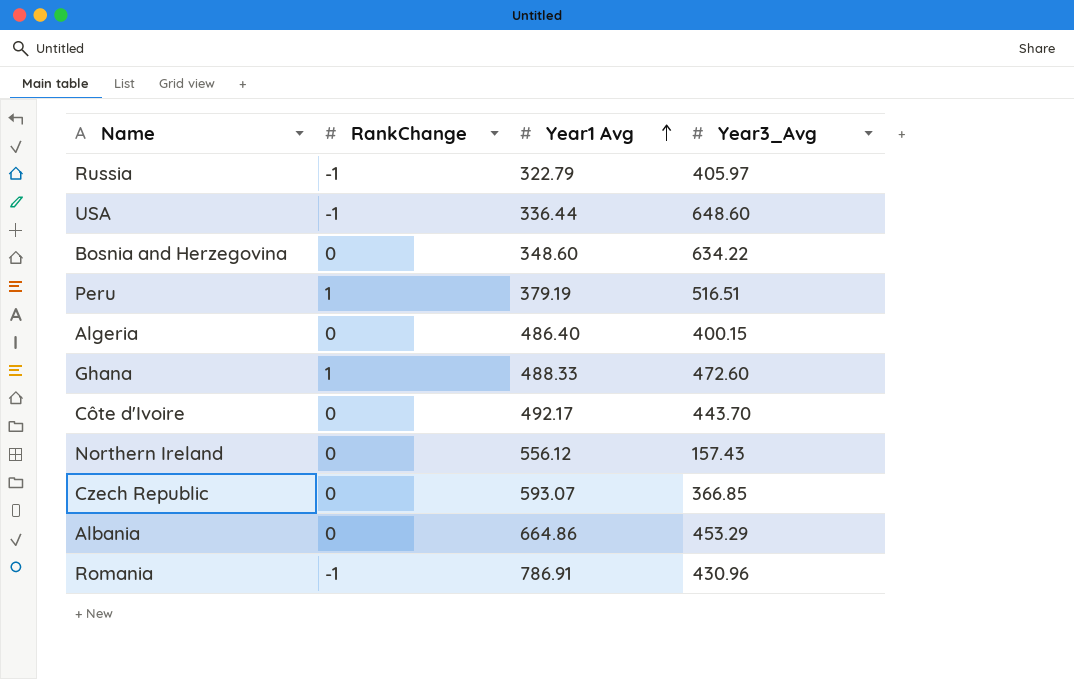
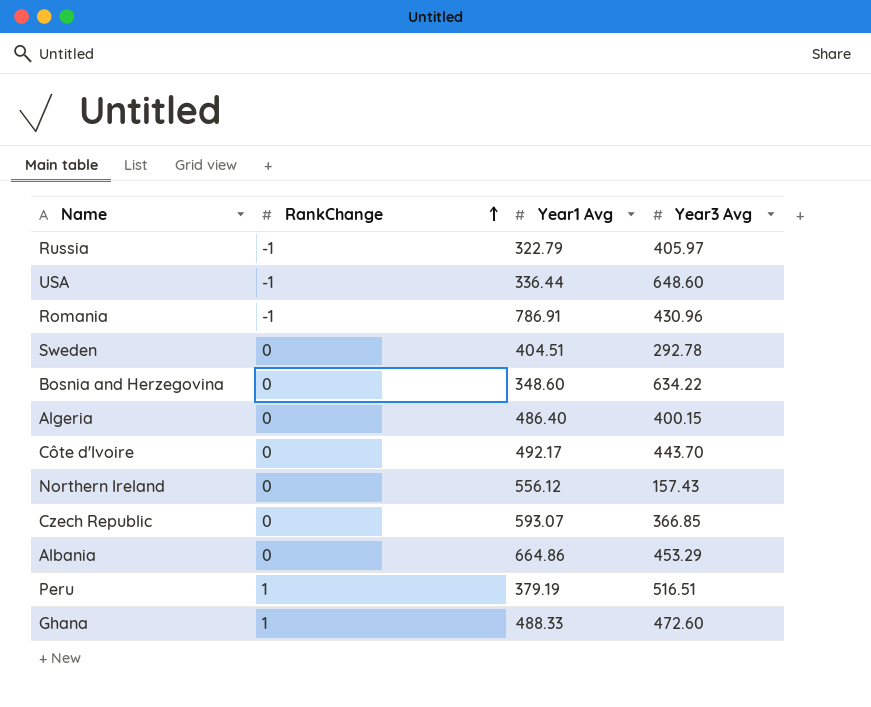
row order: Year1 Avg ascending -> RankChange ascending
column name: Year3_Avg -> Year3 Avg
row Sweden: none -> 0 | 404.51 | 292.78

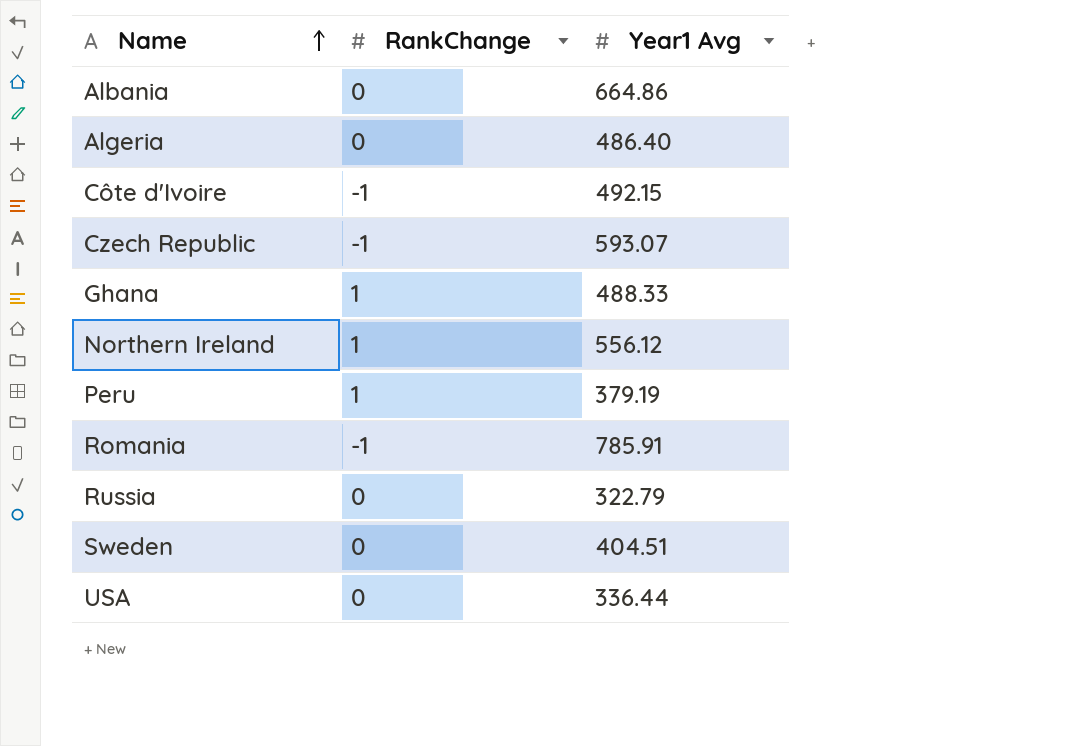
row order: RankChange ascending -> Name ascending
column Year3 Avg | position: 4 -> none
row Bosnia and Herzegovina: 0 | 348.60 | 634.22 -> none
Côte d'Ivoire | RankChange: 0 -> -1
Côte d'Ivoire | Year1 Avg: 492.17 -> 492.15
Czech Republic | RankChange: 0 -> -1
Northern Ireland | RankChange: 0 -> 1
Romania | Year1 Avg: 786.91 -> 785.91
Russia | RankChange: -1 -> 0
USA | RankChange: -1 -> 0

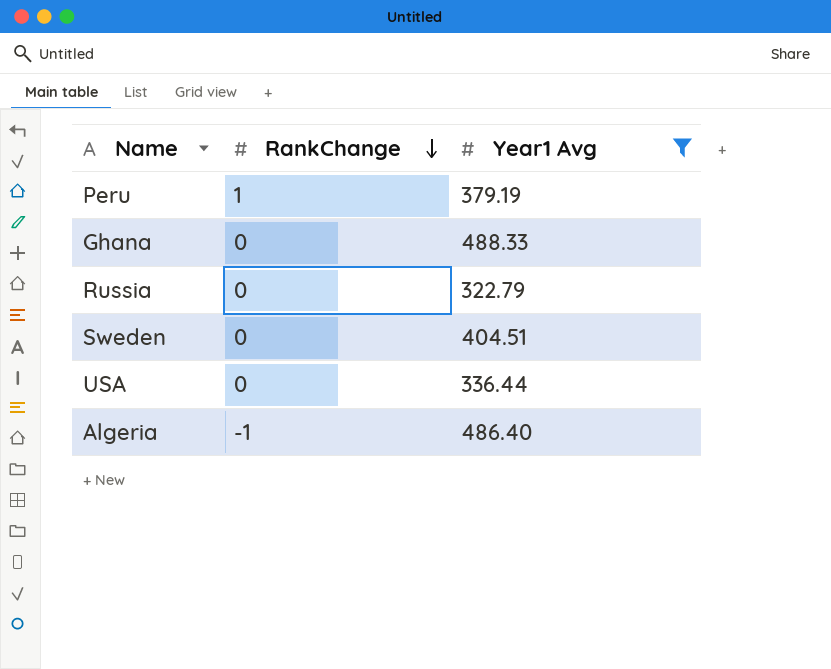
filter: none -> Year1 Avg <= 488.33
row order: Name ascending -> RankChange descending
Ghana | RankChange: 1 -> 0
Algeria | RankChange: 0 -> -1

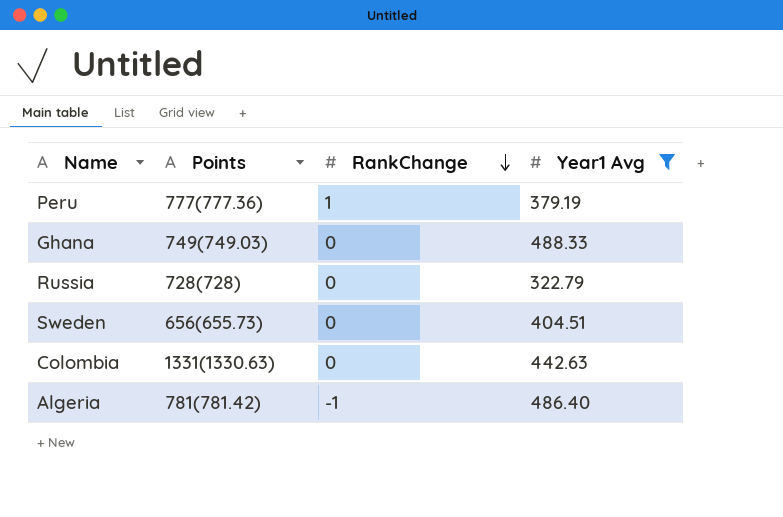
column Points | position: none -> 2
row USA: 0 | 336.44 -> none
row Colombia: none -> 1331(1330.63) | 0 | 442.63

